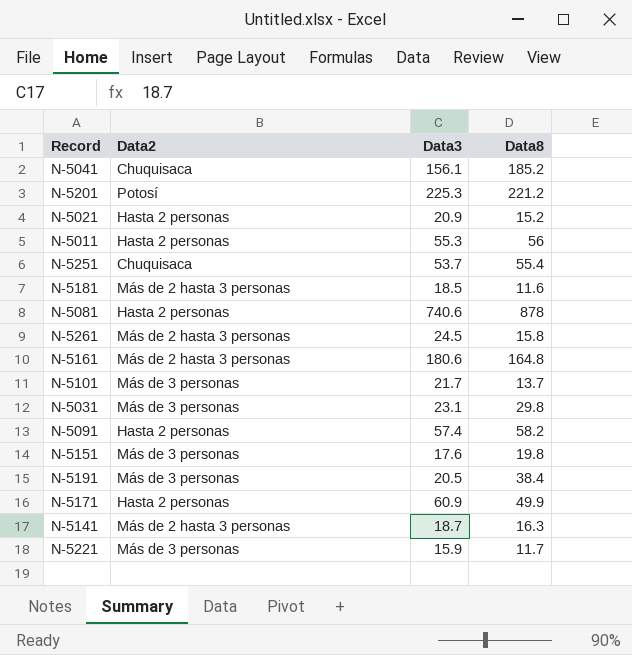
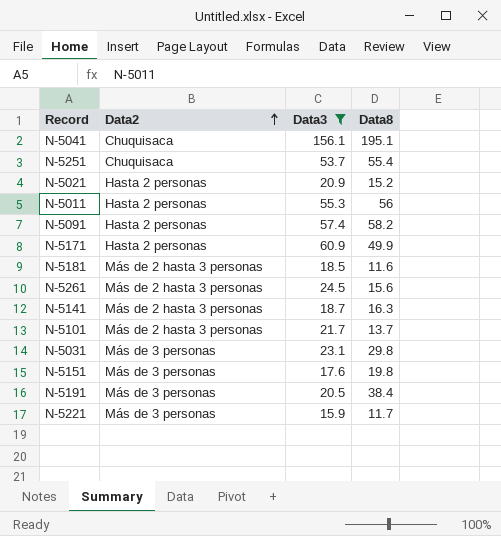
filter: none -> Data3 <= 156.1
row order: none -> Data2 ascending
N-5041 | Data8: 185.2 -> 195.1
N-5261 | Data8: 15.8 -> 15.6
N-5101 | Data2: Más de 3 personas -> Más de 2 hasta 3 personas

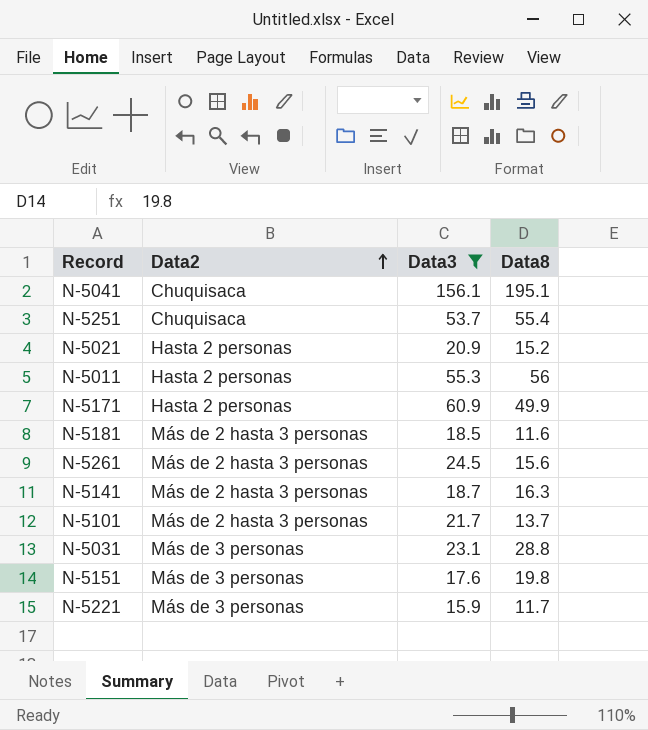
row N-5091: Hasta 2 personas | 57.4 | 58.2 -> none
row N-5191: Más de 3 personas | 20.5 | 38.4 -> none
N-5031 | Data8: 29.8 -> 28.8

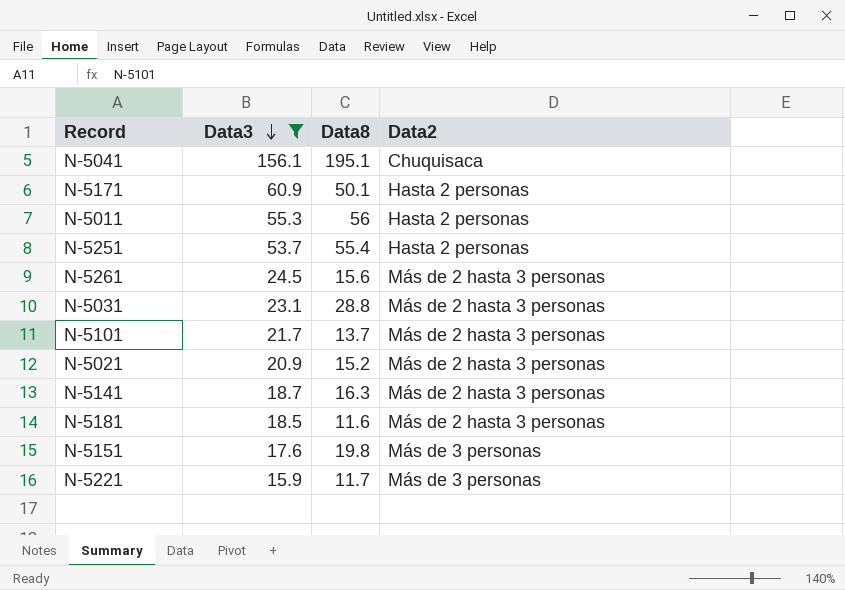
row order: Data2 ascending -> Data3 descending
column Data2 | position: 2 -> 4
N-5171 | Data8: 49.9 -> 50.1
N-5251 | Data2: Chuquisaca -> Hasta 2 personas
N-5031 | Data2: Más de 3 personas -> Más de 2 hasta 3 personas
N-5021 | Data2: Hasta 2 personas -> Más de 2 hasta 3 personas

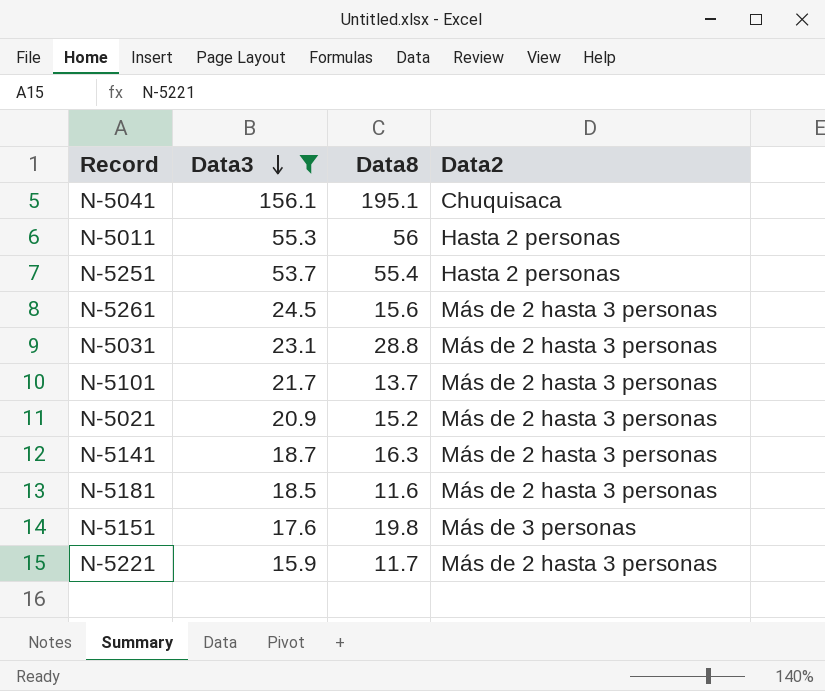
row N-5171: 60.9 | 50.1 | Hasta 2 personas -> none
N-5221 | Data2: Más de 3 personas -> Más de 2 hasta 3 personas

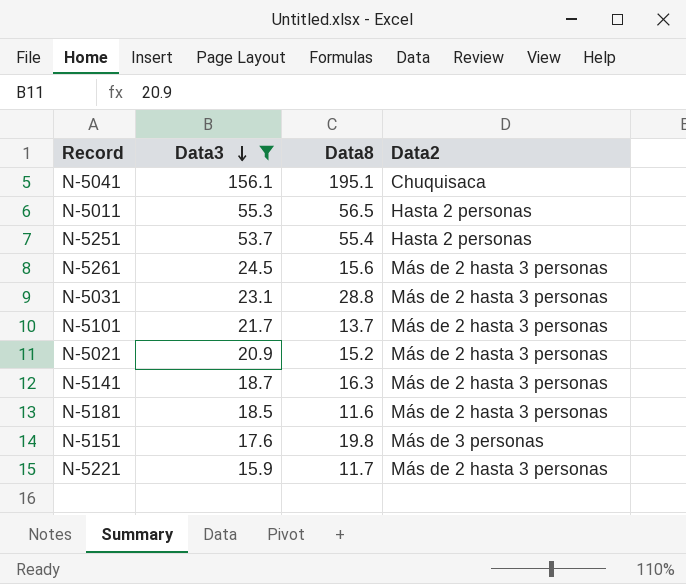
N-5011 | Data8: 56 -> 56.5

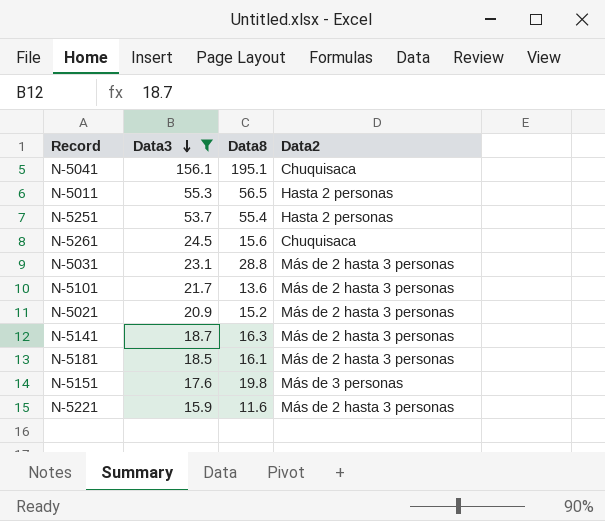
N-5261 | Data2: Más de 2 hasta 3 personas -> Chuquisaca
N-5101 | Data8: 13.7 -> 13.6
N-5181 | Data8: 11.6 -> 16.1
N-5221 | Data8: 11.7 -> 11.6

